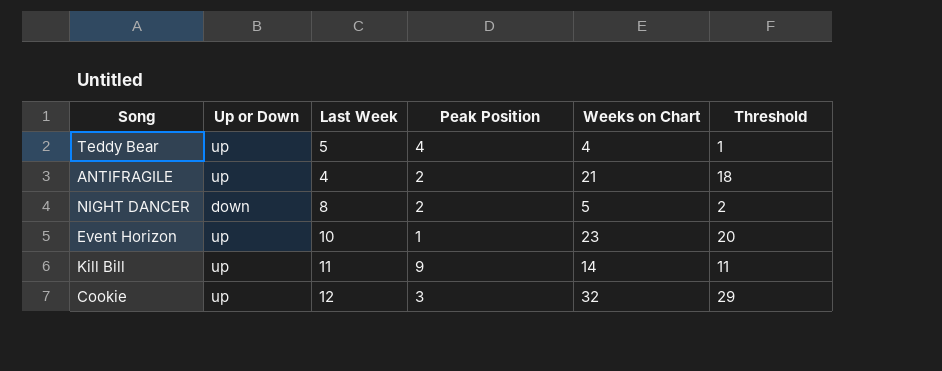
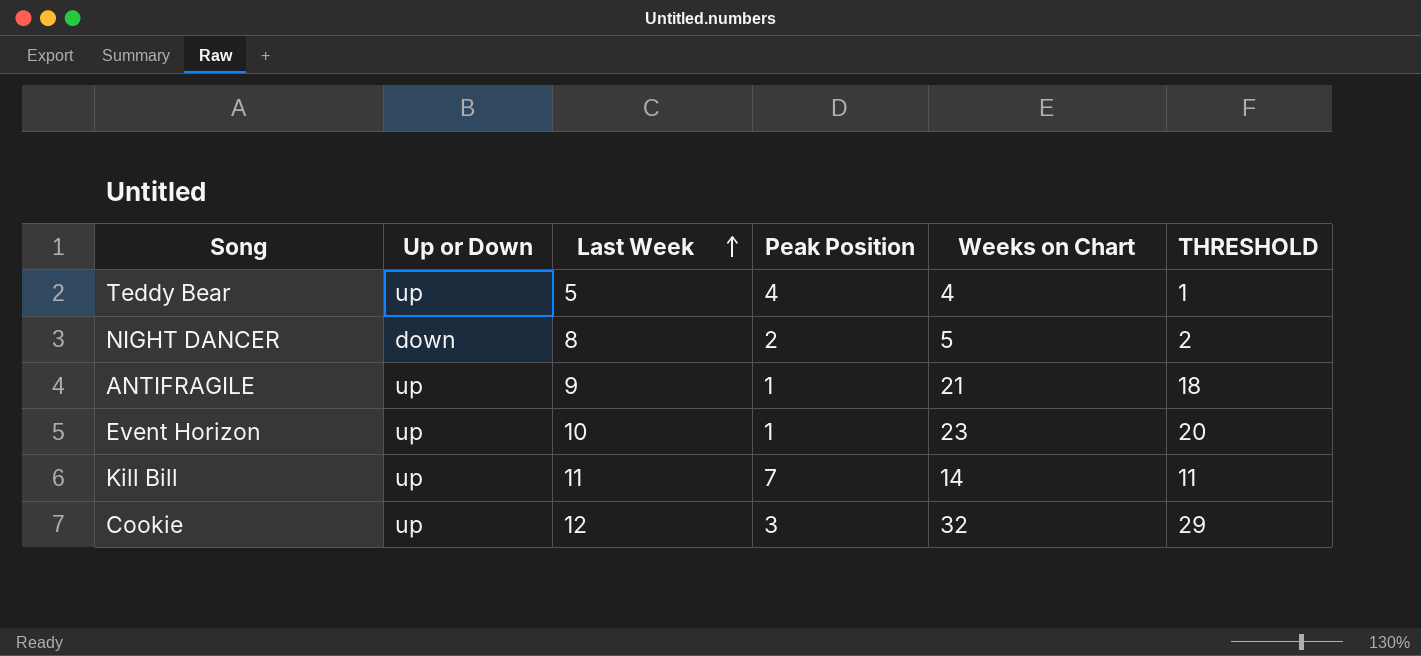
row order: none -> Last Week ascending
column name: Threshold -> THRESHOLD
ANTIFRAGILE | Last Week: 4 -> 9
ANTIFRAGILE | Peak Position: 2 -> 1
Kill Bill | Peak Position: 9 -> 7

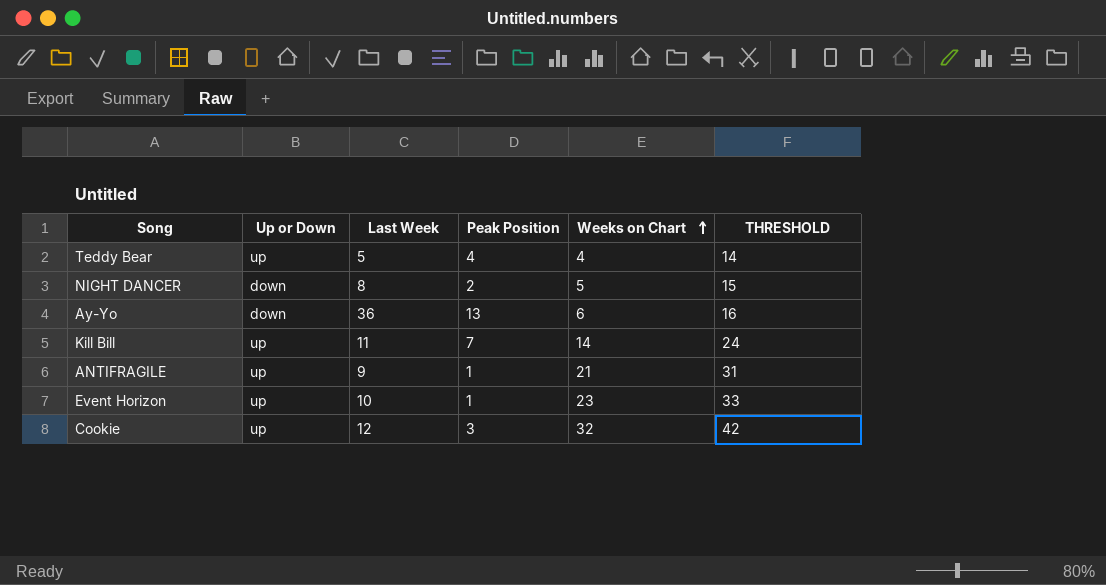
row order: Last Week ascending -> Weeks on Chart ascending
column THRESHOLD | formula: [Weeks on Chart] - 3 -> [Weeks on Chart] + 10
row Ay-Yo: none -> down | 36 | 13 | 6 | 16

